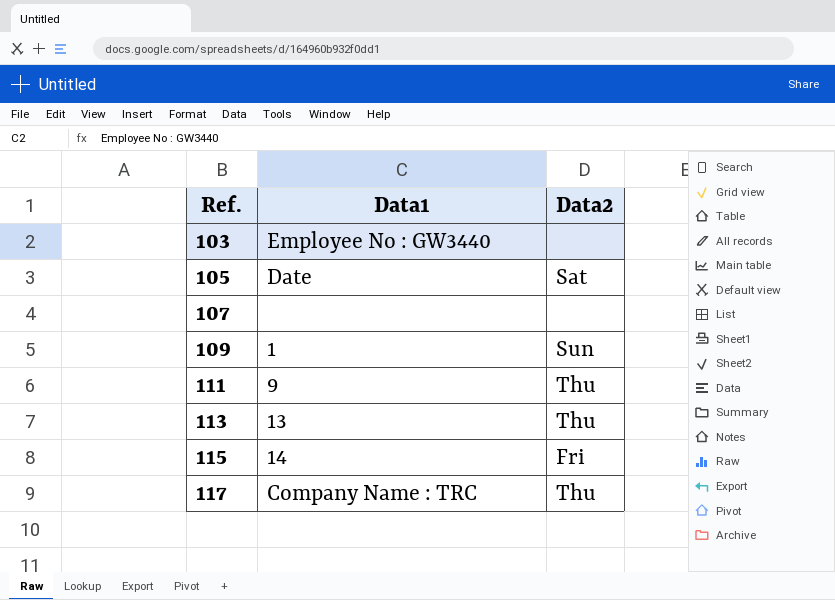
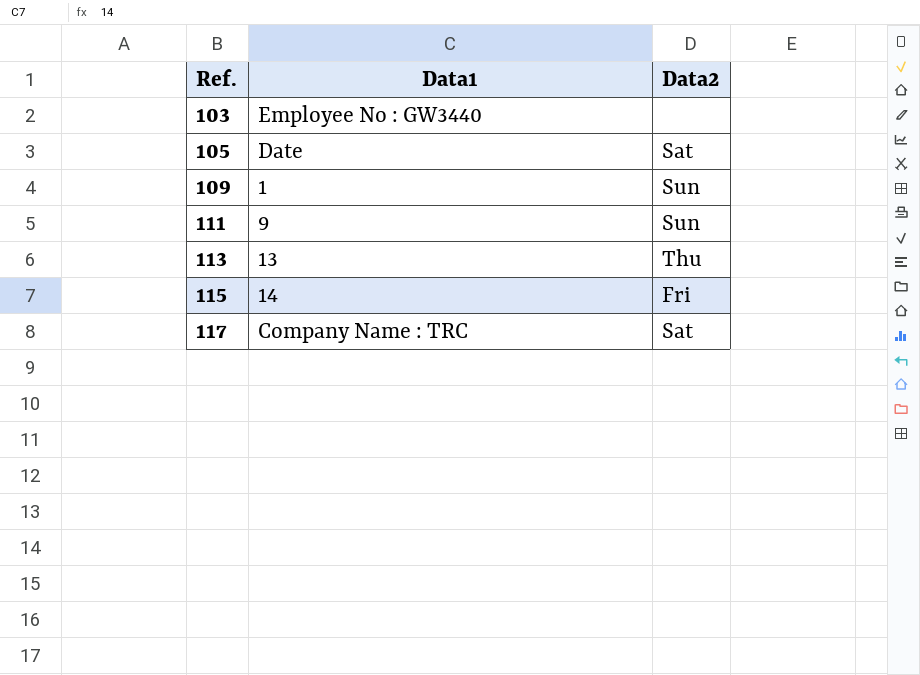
row 107: none | none -> none
111 | Data2: Thu -> Sun
117 | Data2: Thu -> Sat

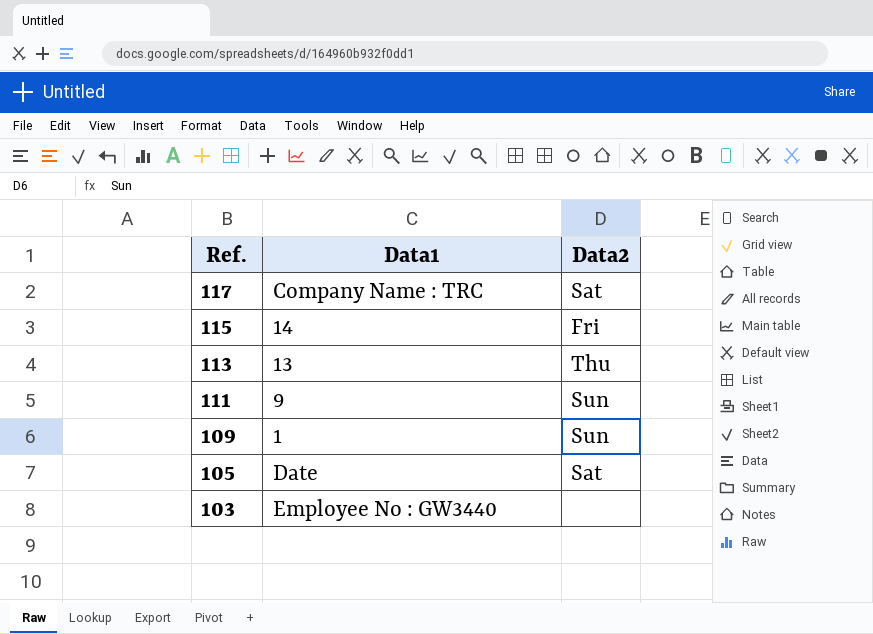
row order: Ref. ascending -> Ref. descending

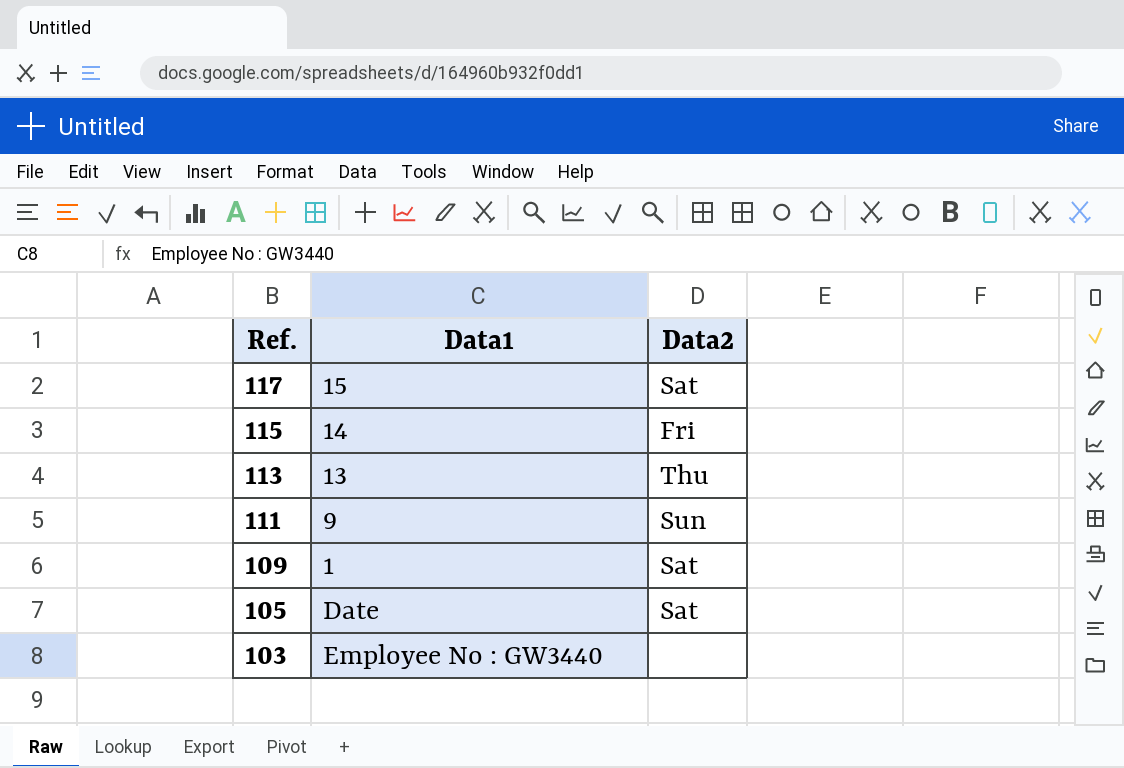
117 | Data1: Company Name : TRC -> 15
109 | Data2: Sun -> Sat

